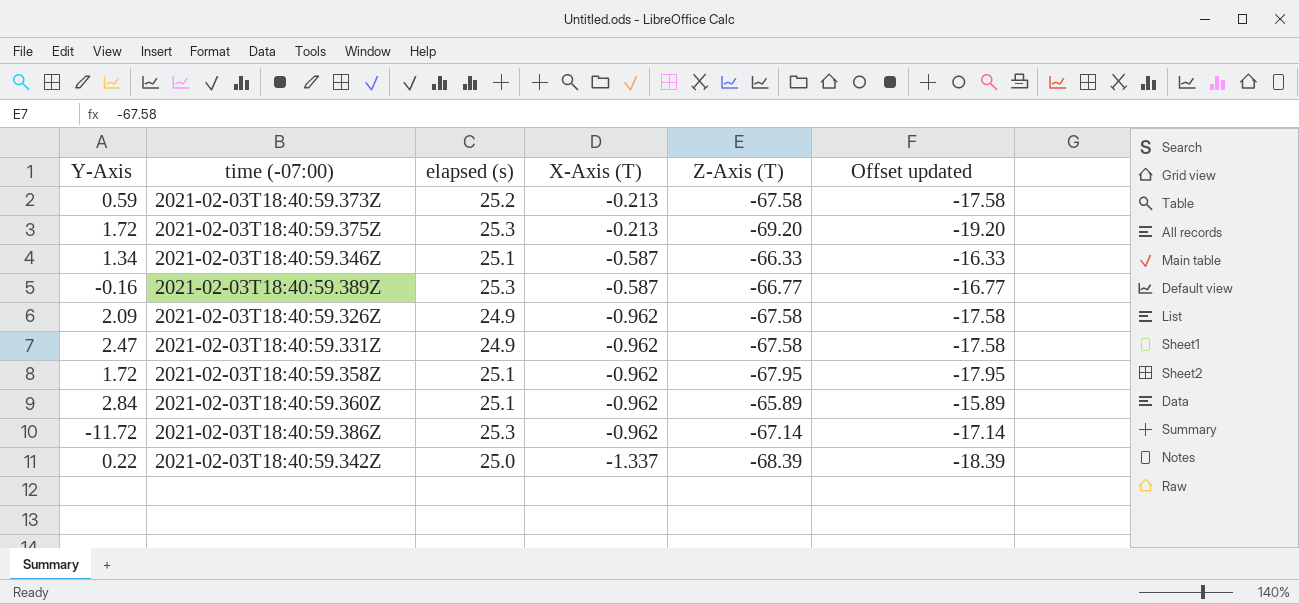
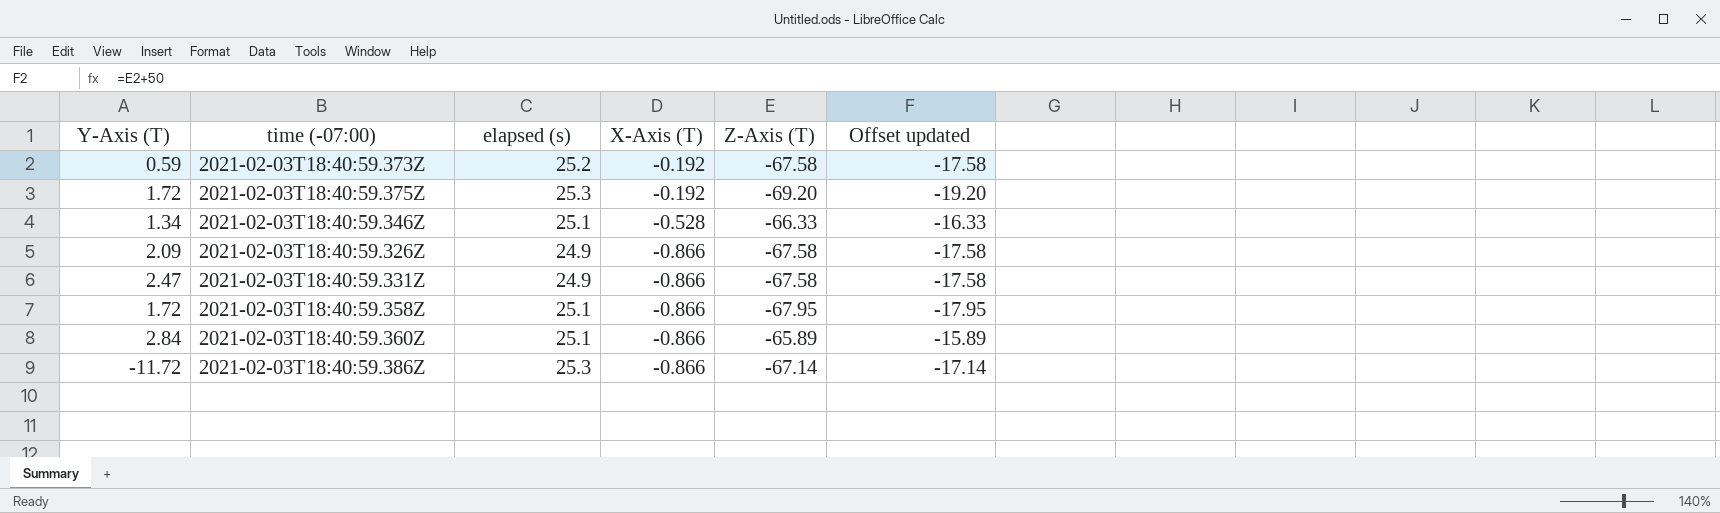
column name: Y-Axis -> Y-Axis (T)
row 2021-02-03T18:40:59.389Z: -0.16 | 25.3 | -0.587 | -66.77 | -16.77 -> none
row 2021-02-03T18:40:59.342Z: 0.22 | 25.0 | -1.337 | -68.39 | -18.39 -> none
2021-02-03T18:40:59.373Z | X-Axis (T): -0.213 -> -0.192
2021-02-03T18:40:59.375Z | X-Axis (T): -0.213 -> -0.192
2021-02-03T18:40:59.346Z | X-Axis (T): -0.587 -> -0.528
2021-02-03T18:40:59.326Z | X-Axis (T): -0.962 -> -0.866
2021-02-03T18:40:59.331Z | X-Axis (T): -0.962 -> -0.866
2021-02-03T18:40:59.358Z | X-Axis (T): -0.962 -> -0.866
2021-02-03T18:40:59.360Z | X-Axis (T): -0.962 -> -0.866
2021-02-03T18:40:59.386Z | X-Axis (T): -0.962 -> -0.866

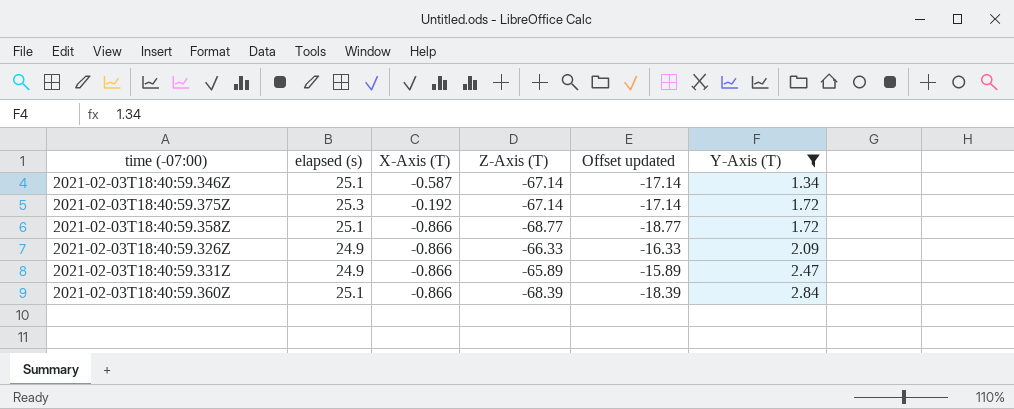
filter: none -> Y-Axis (T) >= 1.34
row order: X-Axis (T) descending -> Y-Axis (T) ascending
column Y-Axis (T) | position: 1 -> 6
2021-02-03T18:40:59.346Z | X-Axis (T): -0.528 -> -0.587
2021-02-03T18:40:59.346Z | Z-Axis (T): -66.33 -> -67.14
2021-02-03T18:40:59.346Z | Offset updated: -16.33 -> -17.14
2021-02-03T18:40:59.375Z | Z-Axis (T): -69.20 -> -67.14
2021-02-03T18:40:59.375Z | Offset updated: -19.20 -> -17.14
2021-02-03T18:40:59.358Z | Z-Axis (T): -67.95 -> -68.77
2021-02-03T18:40:59.358Z | Offset updated: -17.95 -> -18.77
2021-02-03T18:40:59.326Z | Z-Axis (T): -67.58 -> -66.33
2021-02-03T18:40:59.326Z | Offset updated: -17.58 -> -16.33
2021-02-03T18:40:59.331Z | Z-Axis (T): -67.58 -> -65.89
2021-02-03T18:40:59.331Z | Offset updated: -17.58 -> -15.89
2021-02-03T18:40:59.360Z | Z-Axis (T): -65.89 -> -68.39
2021-02-03T18:40:59.360Z | Offset updated: -15.89 -> -18.39

